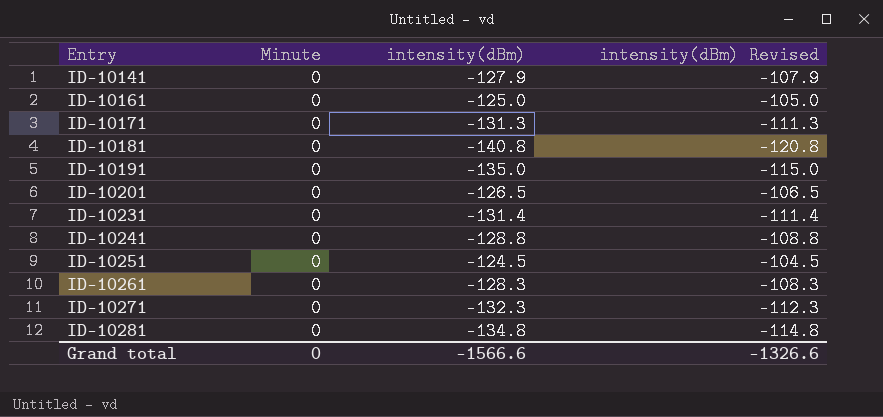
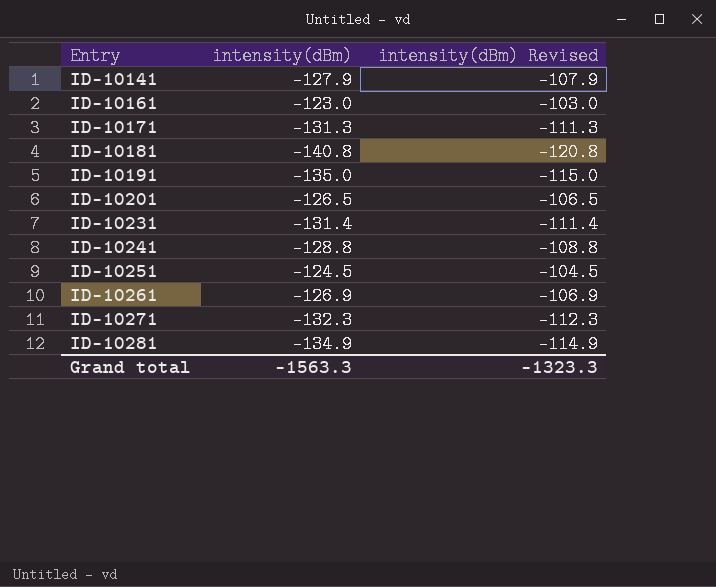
column Minute | position: 2 -> none
ID-10161 | intensity(dBm): -125.0 -> -123.0
ID-10161 | intensity(dBm) Revised: -105.0 -> -103.0
ID-10261 | intensity(dBm): -128.3 -> -126.9
ID-10261 | intensity(dBm) Revised: -108.3 -> -106.9
ID-10281 | intensity(dBm): -134.8 -> -134.9
ID-10281 | intensity(dBm) Revised: -114.8 -> -114.9
Grand total | intensity(dBm): -1566.6 -> -1563.3
Grand total | intensity(dBm) Revised: -1326.6 -> -1323.3

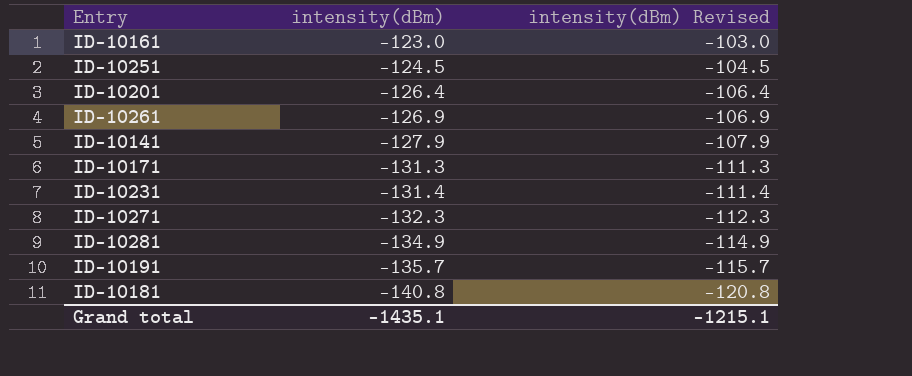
row order: Entry ascending -> intensity(dBm) descending
row ID-10241: -128.8 | -108.8 -> none
ID-10201 | intensity(dBm): -126.5 -> -126.4
ID-10201 | intensity(dBm) Revised: -106.5 -> -106.4
ID-10191 | intensity(dBm): -135.0 -> -135.7
ID-10191 | intensity(dBm) Revised: -115.0 -> -115.7
Grand total | intensity(dBm): -1563.3 -> -1435.1
Grand total | intensity(dBm) Revised: -1323.3 -> -1215.1

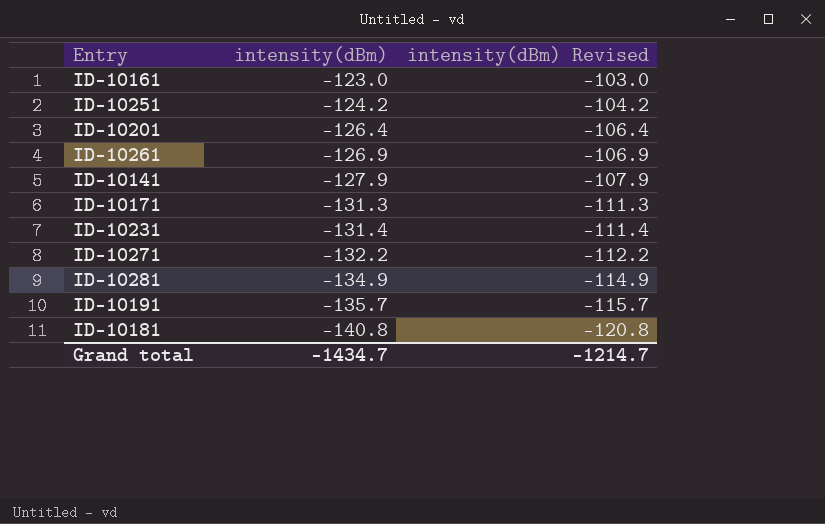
ID-10251 | intensity(dBm): -124.5 -> -124.2
ID-10251 | intensity(dBm) Revised: -104.5 -> -104.2
ID-10271 | intensity(dBm): -132.3 -> -132.2
ID-10271 | intensity(dBm) Revised: -112.3 -> -112.2
Grand total | intensity(dBm): -1435.1 -> -1434.7
Grand total | intensity(dBm) Revised: -1215.1 -> -1214.7

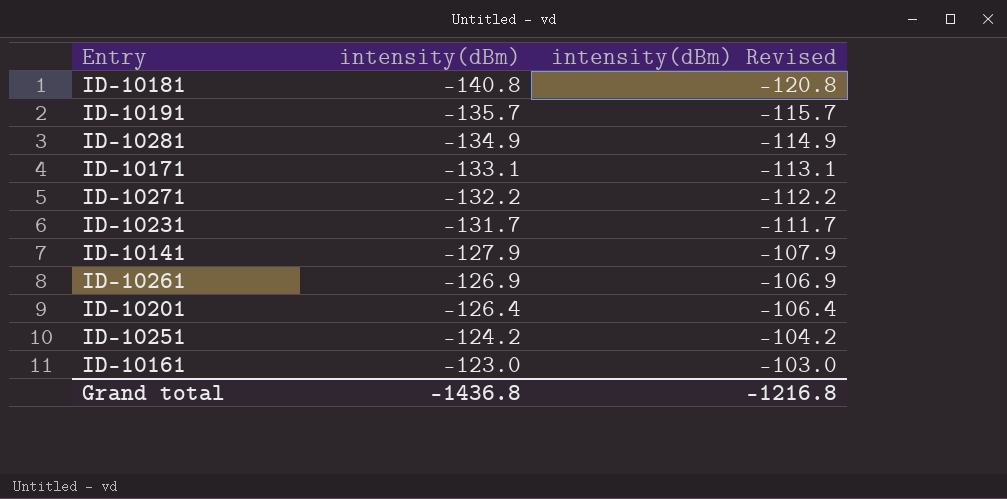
row order: intensity(dBm) descending -> intensity(dBm) ascending
ID-10171 | intensity(dBm): -131.3 -> -133.1
ID-10171 | intensity(dBm) Revised: -111.3 -> -113.1
ID-10231 | intensity(dBm): -131.4 -> -131.7
ID-10231 | intensity(dBm) Revised: -111.4 -> -111.7
Grand total | intensity(dBm): -1434.7 -> -1436.8
Grand total | intensity(dBm) Revised: -1214.7 -> -1216.8

